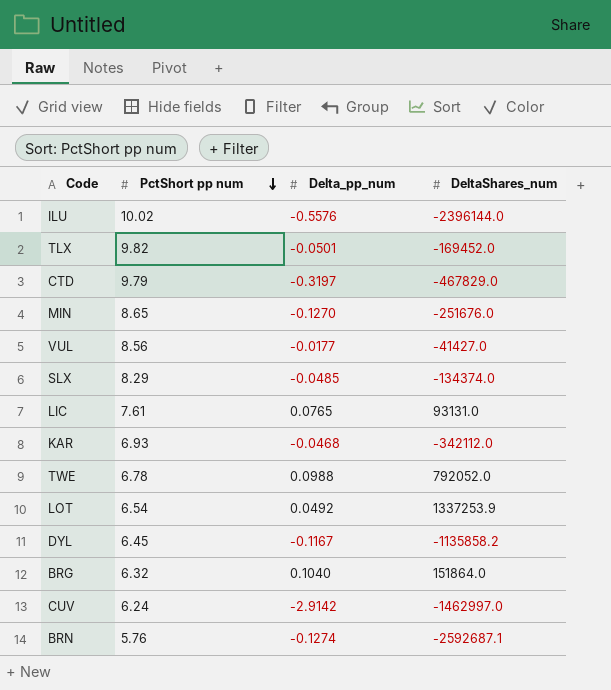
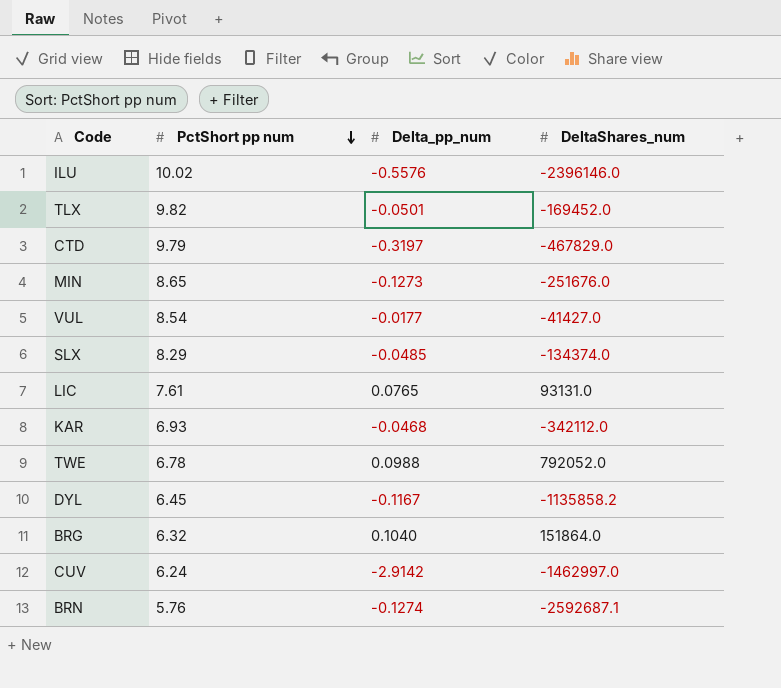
row LOT: 6.54 | 0.0492 | 1337253.9 -> none
ILU | DeltaShares_num: -2396144.0 -> -2396146.0
MIN | Delta_pp_num: -0.1270 -> -0.1273
VUL | PctShort pp num: 8.56 -> 8.54

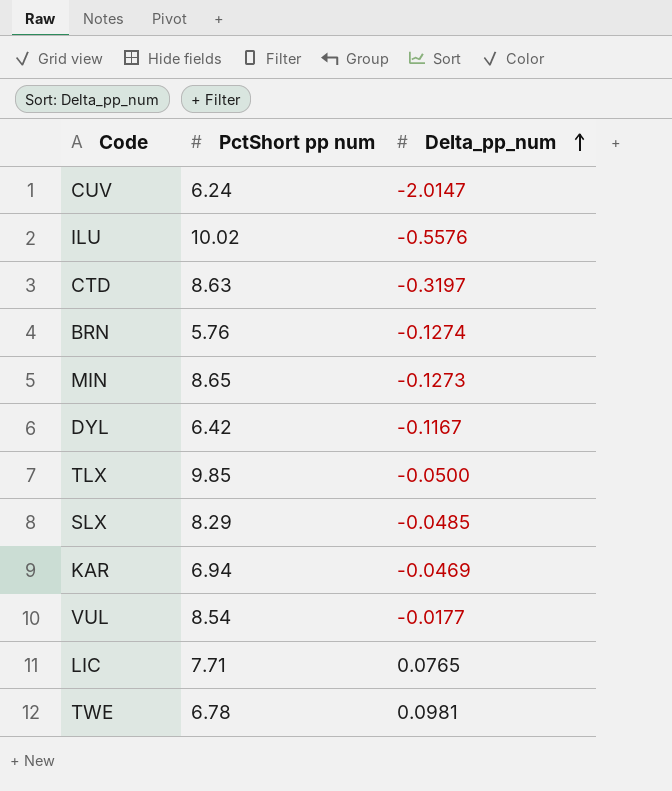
row order: PctShort pp num descending -> Delta_pp_num ascending
column DeltaShares_num | position: 4 -> none
row BRG: 6.32 | 0.1040 | 151864.0 -> none
CUV | Delta_pp_num: -2.9142 -> -2.0147
CTD | PctShort pp num: 9.79 -> 8.63
DYL | PctShort pp num: 6.45 -> 6.42
TLX | PctShort pp num: 9.82 -> 9.85
TLX | Delta_pp_num: -0.0501 -> -0.0500
KAR | PctShort pp num: 6.93 -> 6.94
KAR | Delta_pp_num: -0.0468 -> -0.0469
LIC | PctShort pp num: 7.61 -> 7.71
TWE | Delta_pp_num: 0.0988 -> 0.0981

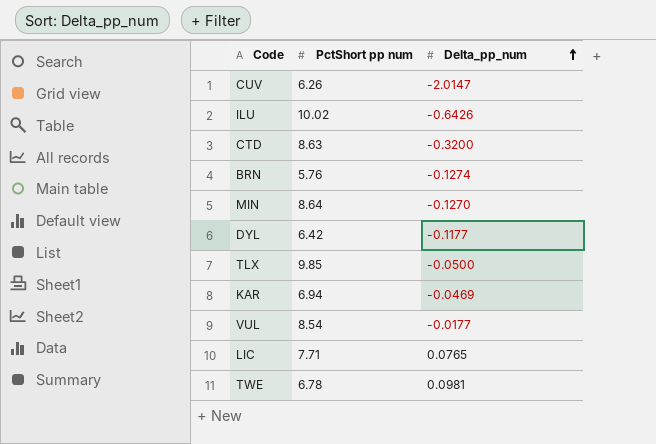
row SLX: 8.29 | -0.0485 -> none
CUV | PctShort pp num: 6.24 -> 6.26
ILU | Delta_pp_num: -0.5576 -> -0.6426
CTD | Delta_pp_num: -0.3197 -> -0.3200
MIN | PctShort pp num: 8.65 -> 8.64
MIN | Delta_pp_num: -0.1273 -> -0.1270
DYL | Delta_pp_num: -0.1167 -> -0.1177

